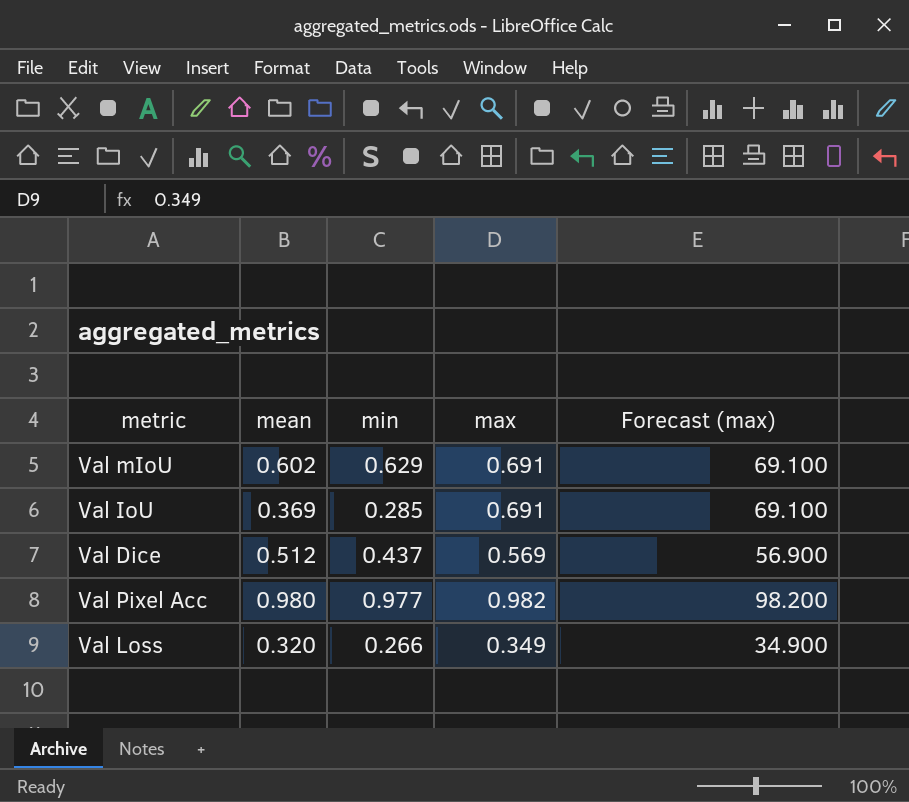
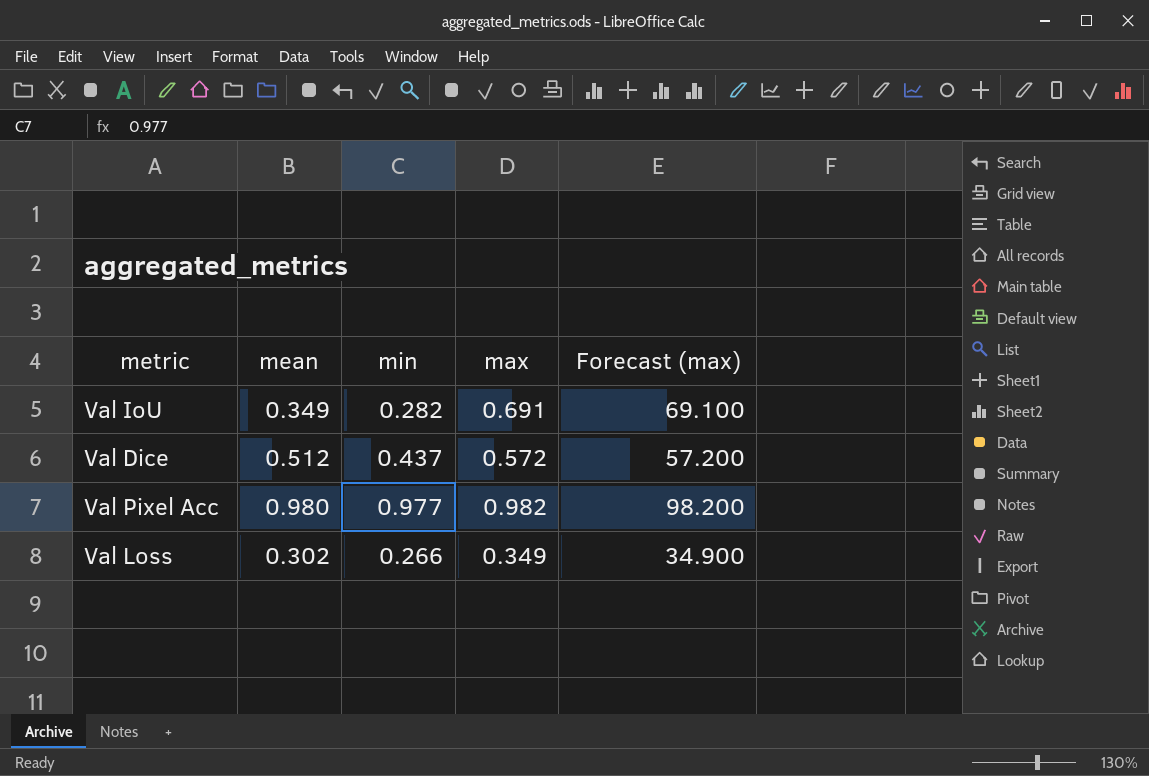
row Val mIoU: 0.602 | 0.629 | 0.691 | 69.100 -> none
Val IoU | mean: 0.369 -> 0.349
Val IoU | min: 0.285 -> 0.282
Val Dice | max: 0.569 -> 0.572
Val Dice | Forecast (max): 56.900 -> 57.200
Val Loss | mean: 0.320 -> 0.302

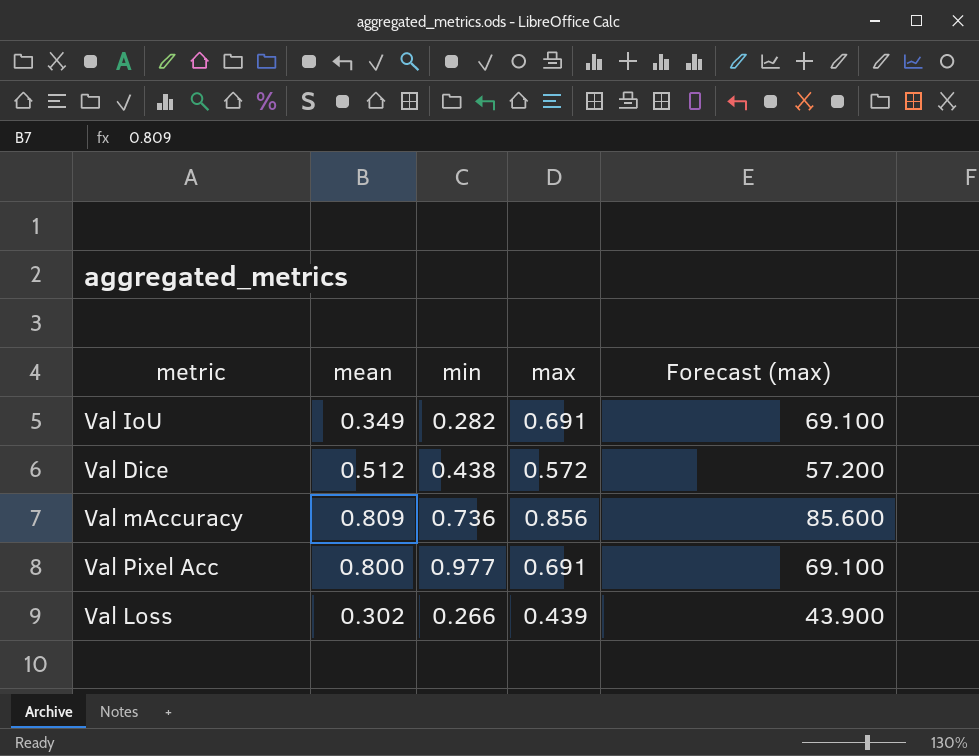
Val Dice | min: 0.437 -> 0.438
row Val mAccuracy: none -> 0.809 | 0.736 | 0.856 | 85.600
Val Pixel Acc | mean: 0.980 -> 0.800
Val Pixel Acc | max: 0.982 -> 0.691
Val Pixel Acc | Forecast (max): 98.200 -> 69.100
Val Loss | max: 0.349 -> 0.439
Val Loss | Forecast (max): 34.900 -> 43.900

